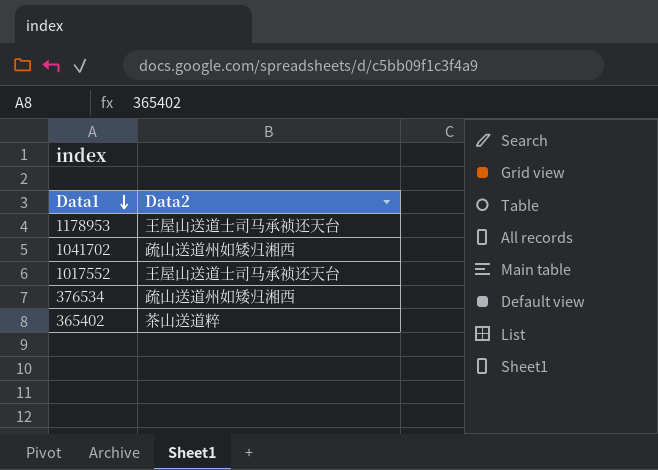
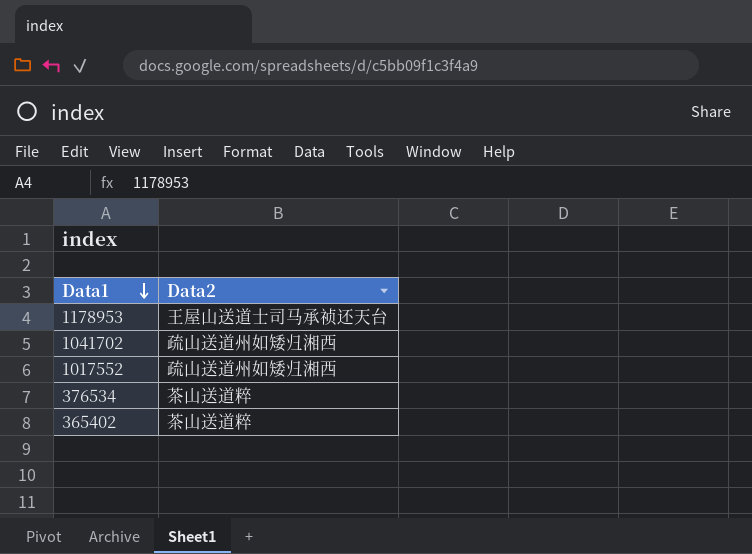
1017552 | Data2: 王屋山送道士司马承祯还天台 -> 疏山送道州如矮归湘西
376534 | Data2: 疏山送道州如矮归湘西 -> 茶山送道粹

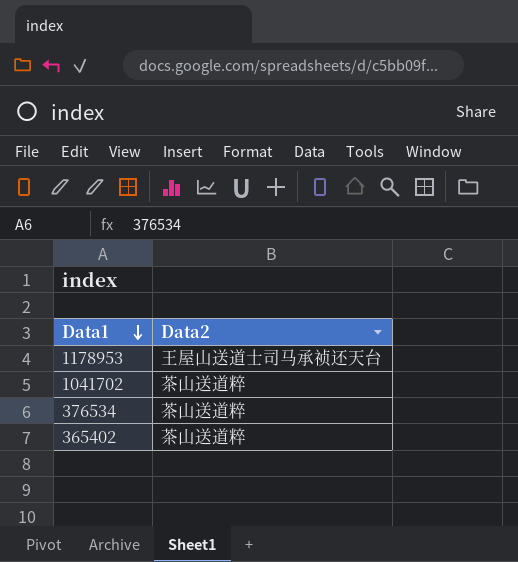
row 1017552: 疏山送道州如矮归湘西 -> none
1041702 | Data2: 疏山送道州如矮归湘西 -> 茶山送道粹

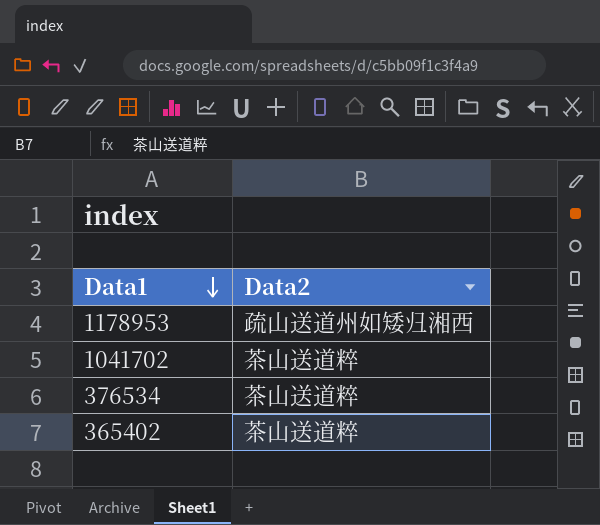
1178953 | Data2: 王屋山送道士司马承祯还天台 -> 疏山送道州如矮归湘西

